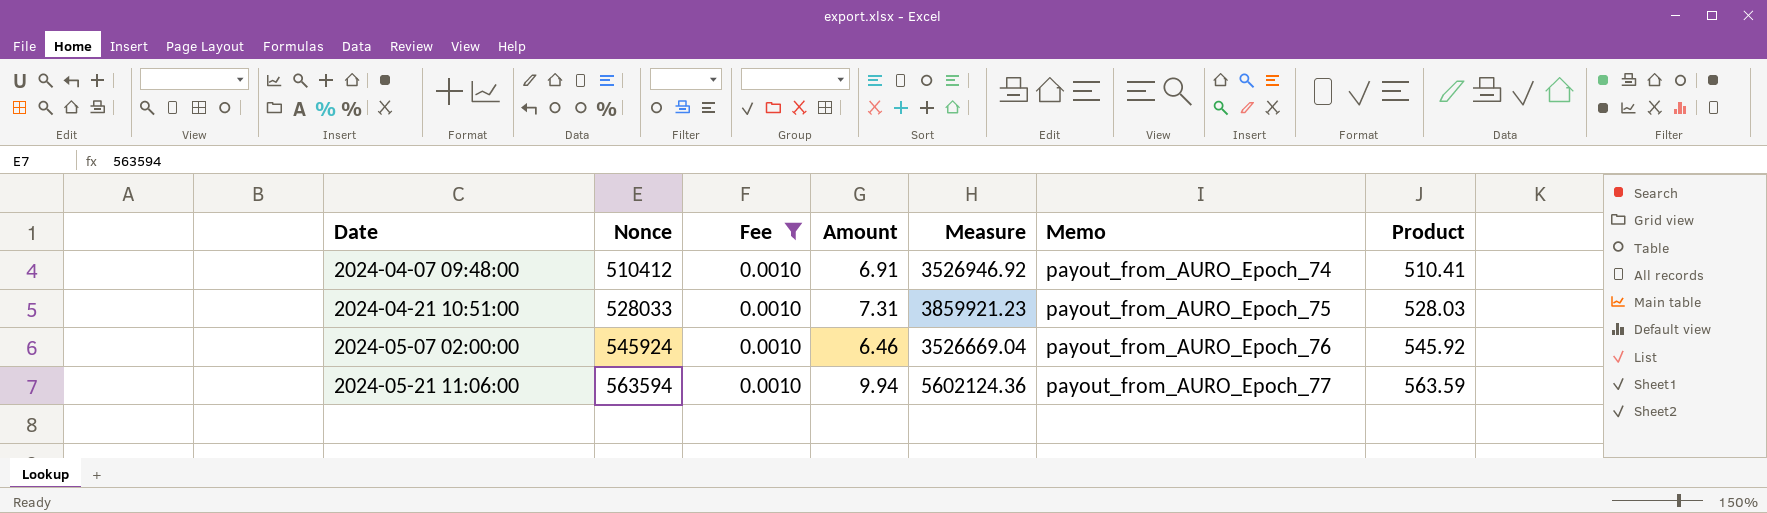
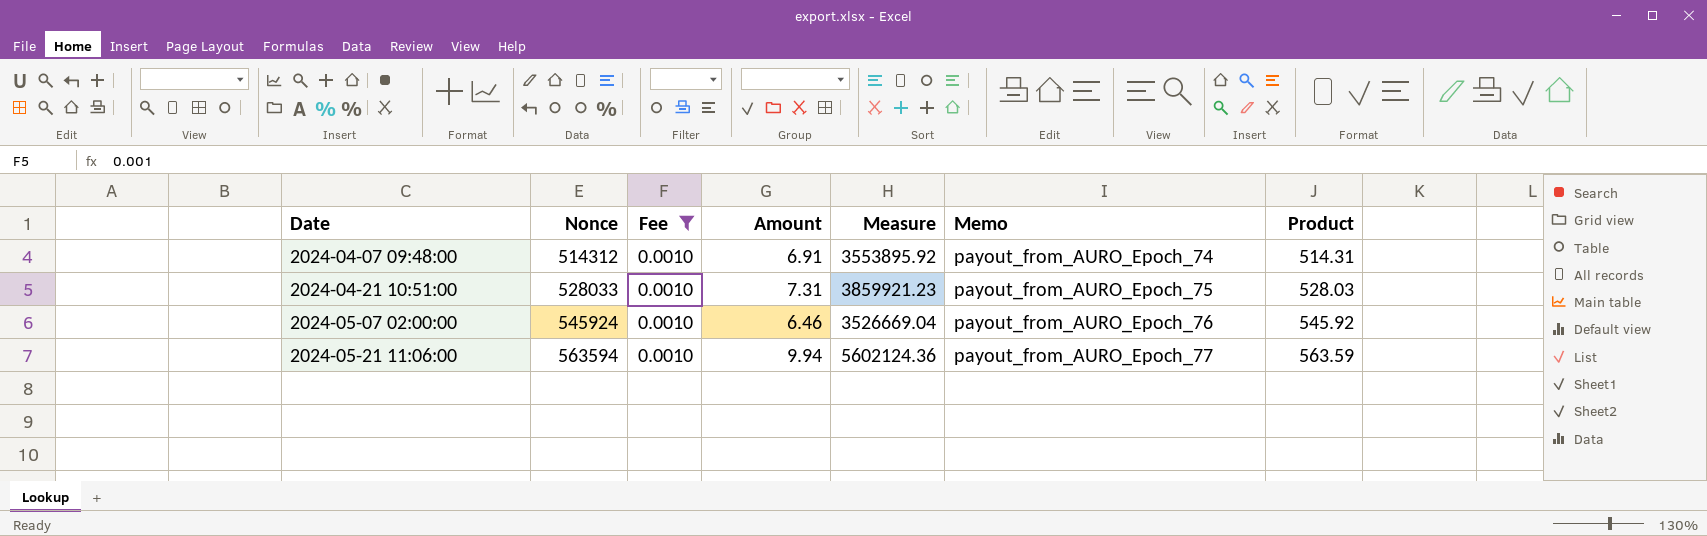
2024-04-07 09:48:00 | Nonce: 510412 -> 514312
2024-04-07 09:48:00 | Measure: 3526946.92 -> 3553895.92
2024-04-07 09:48:00 | Product: 510.41 -> 514.31

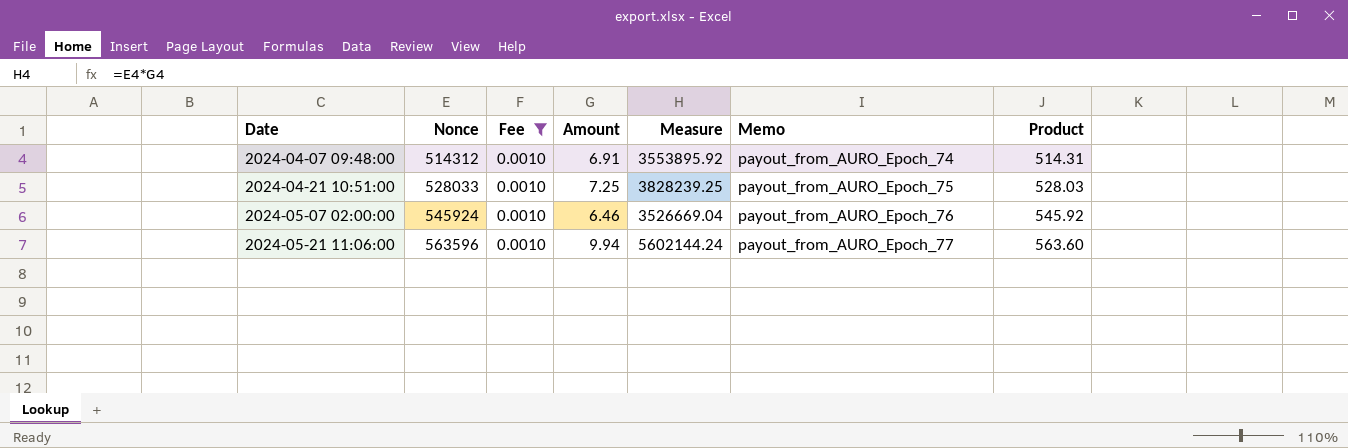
2024-04-21 10:51:00 | Amount: 7.31 -> 7.25
2024-04-21 10:51:00 | Measure: 3859921.23 -> 3828239.25
2024-05-21 11:06:00 | Nonce: 563594 -> 563596
2024-05-21 11:06:00 | Measure: 5602124.36 -> 5602144.24
2024-05-21 11:06:00 | Product: 563.59 -> 563.60

